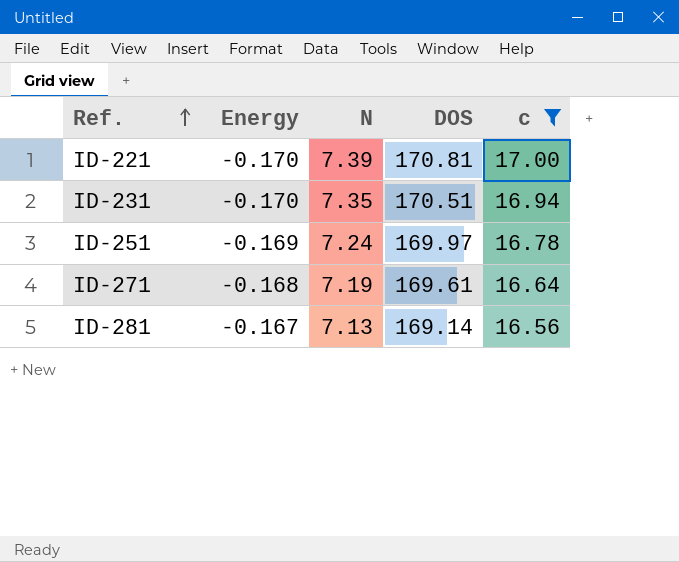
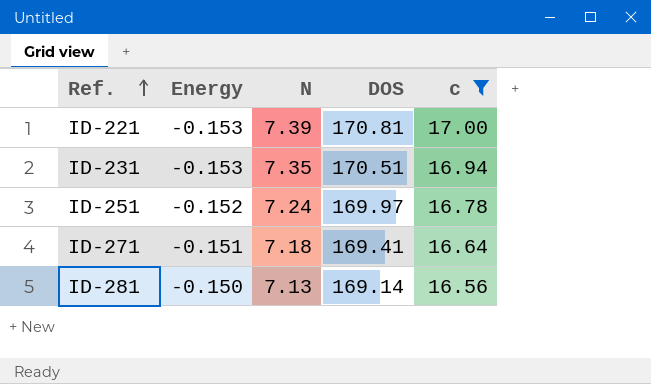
ID-221 | Energy: -0.170 -> -0.153
ID-231 | Energy: -0.170 -> -0.153
ID-251 | Energy: -0.169 -> -0.152
ID-271 | Energy: -0.168 -> -0.151
ID-271 | N: 7.19 -> 7.18
ID-271 | DOS: 169.61 -> 169.41
ID-281 | Energy: -0.167 -> -0.150

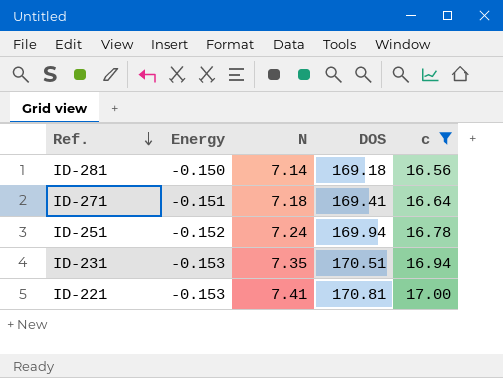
row order: Ref. ascending -> Ref. descending
ID-281 | N: 7.13 -> 7.14
ID-281 | DOS: 169.14 -> 169.18
ID-251 | DOS: 169.97 -> 169.94
ID-221 | N: 7.39 -> 7.41

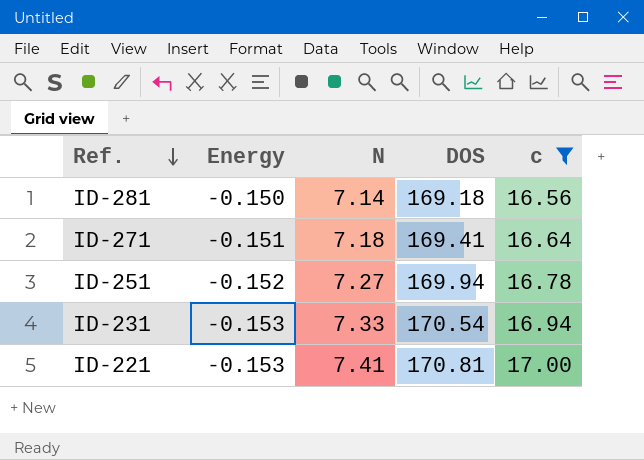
ID-251 | N: 7.24 -> 7.27
ID-231 | N: 7.35 -> 7.33
ID-231 | DOS: 170.51 -> 170.54

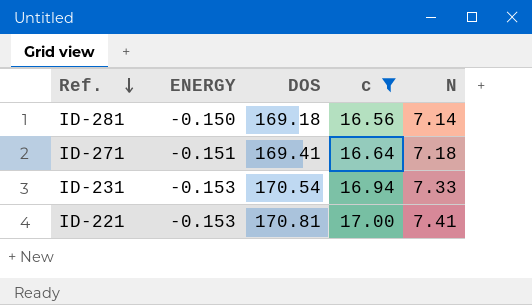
column name: Energy -> ENERGY
column N | position: 3 -> 5
row ID-251: -0.152 | 7.27 | 169.94 | 16.78 -> none

